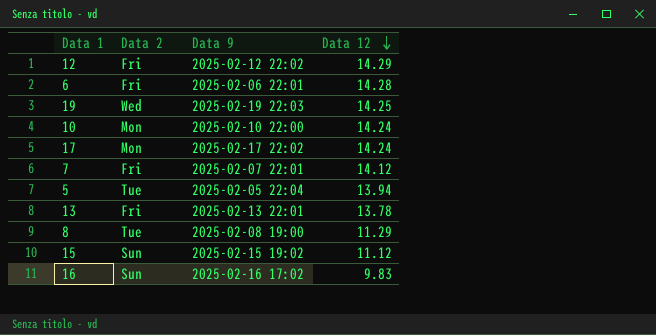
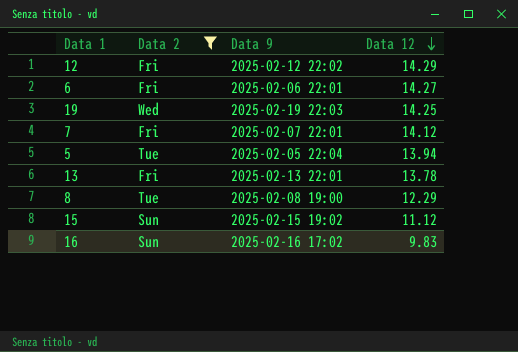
filter: none -> Data 2 != Mon
6 | Data 12: 14.28 -> 14.27
8 | Data 12: 11.29 -> 12.29

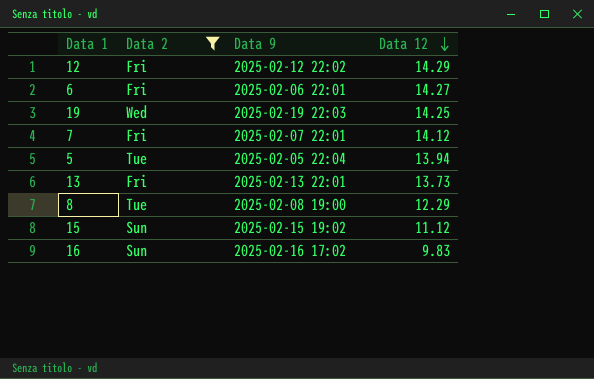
13 | Data 12: 13.78 -> 13.73

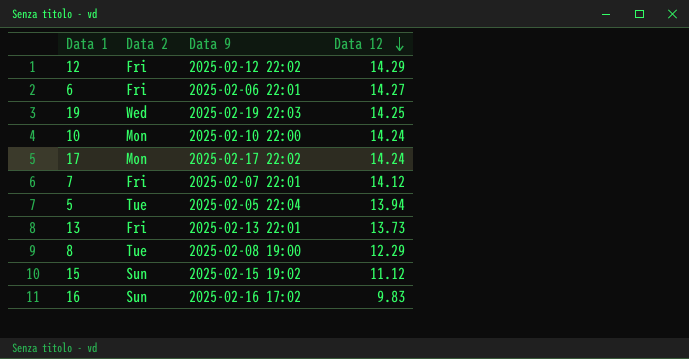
filter: Data 2 != Mon -> none

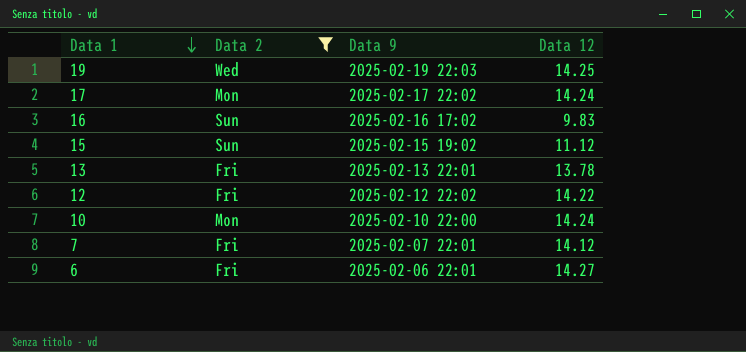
filter: none -> Data 2 != Tue
row order: Data 12 descending -> Data 1 descending
13 | Data 12: 13.73 -> 13.78
12 | Data 12: 14.29 -> 14.22

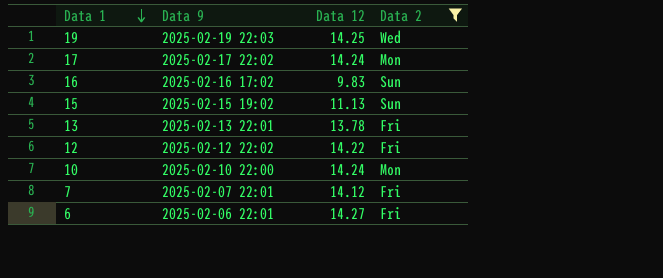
column Data 2 | position: 2 -> 4
15 | Data 12: 11.12 -> 11.13

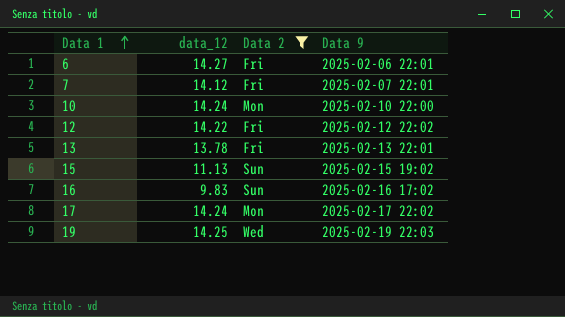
row order: Data 1 descending -> Data 1 ascending
column name: Data 12 -> data_12
column Data 9 | position: 2 -> 4

